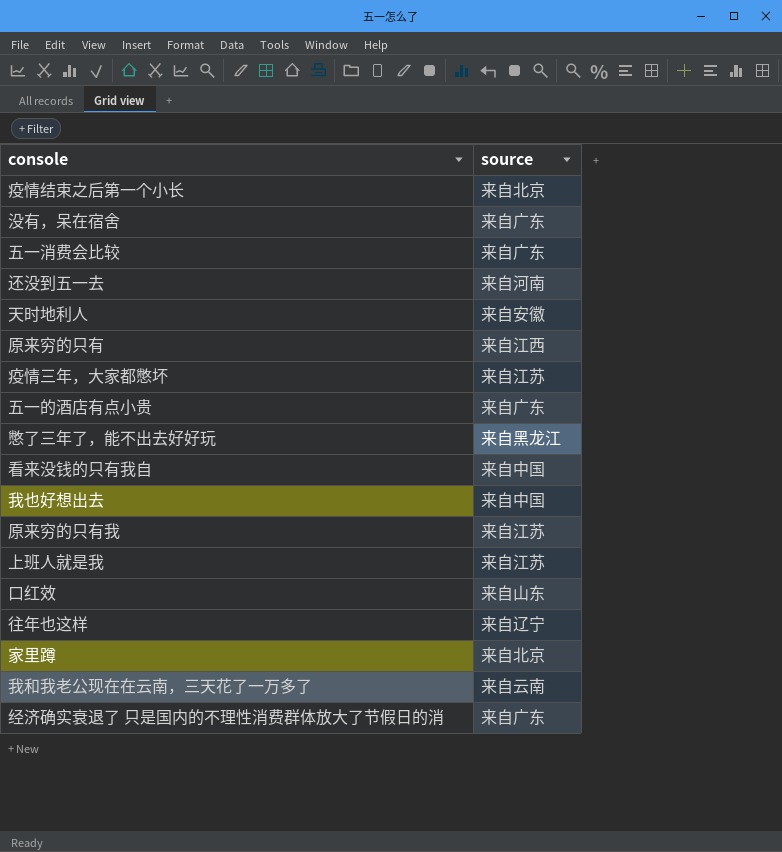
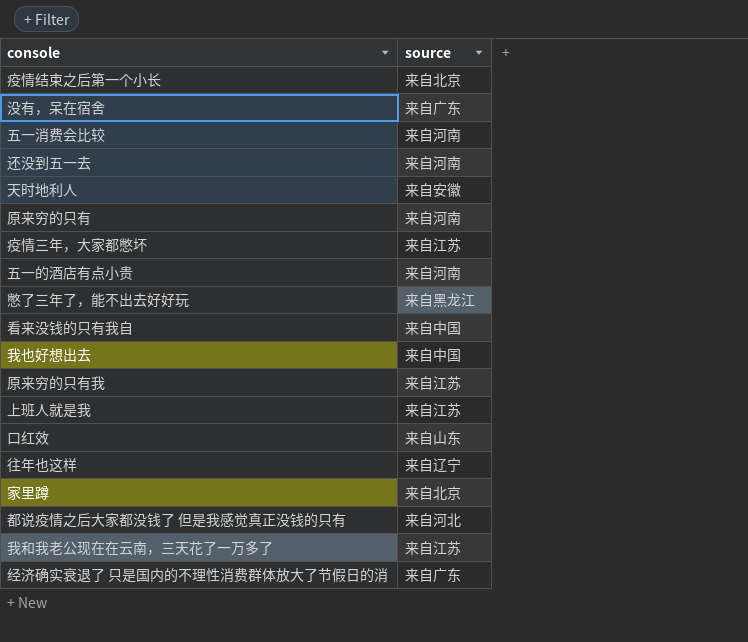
五一消费会比较 | source: 来自广东 -> 来自河南
原来穷的只有 | source: 来自江西 -> 来自河南
五一的酒店有点小贵 | source: 来自广东 -> 来自河南
row 都说疫情之后大家都没钱了 但是我感觉真正没钱的只有: none -> 来自河北
我和我老公现在在云南，三天花了一万多了 | source: 来自云南 -> 来自江苏

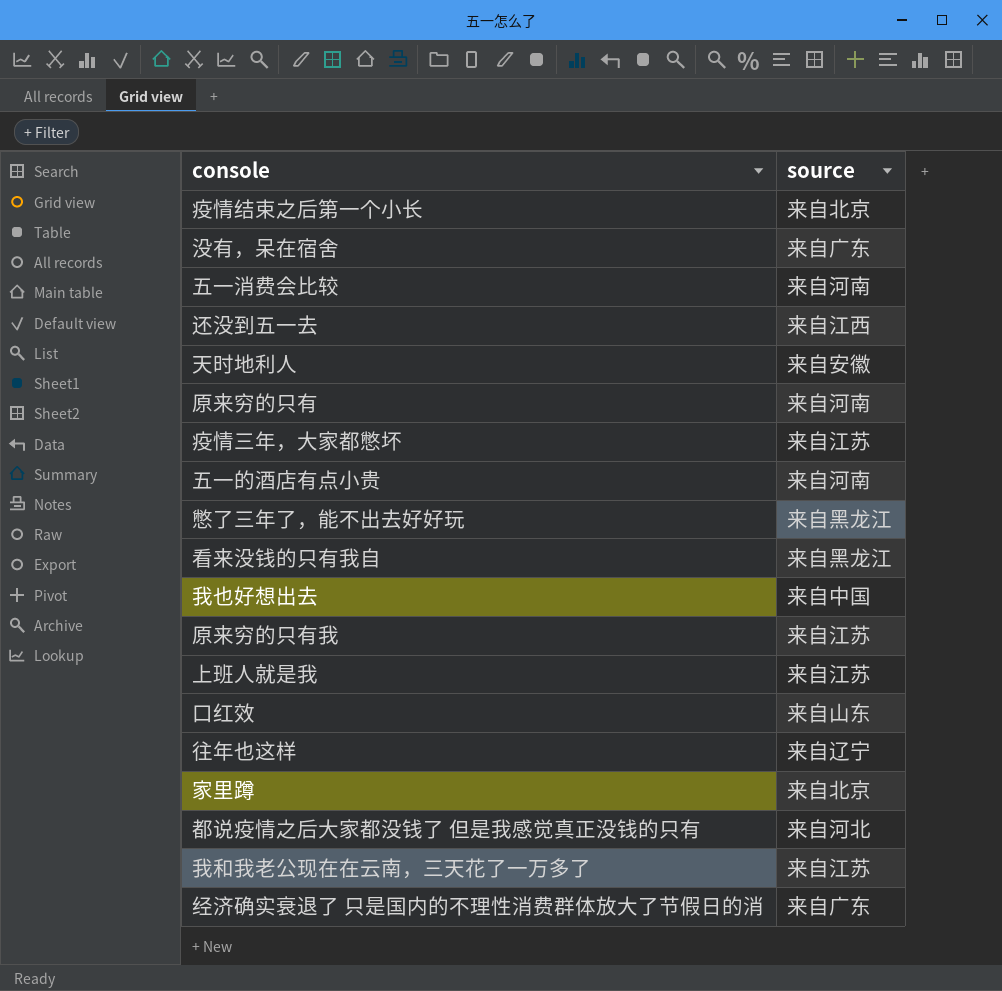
还没到五一去 | source: 来自河南 -> 来自江西
看来没钱的只有我自 | source: 来自中国 -> 来自黑龙江

